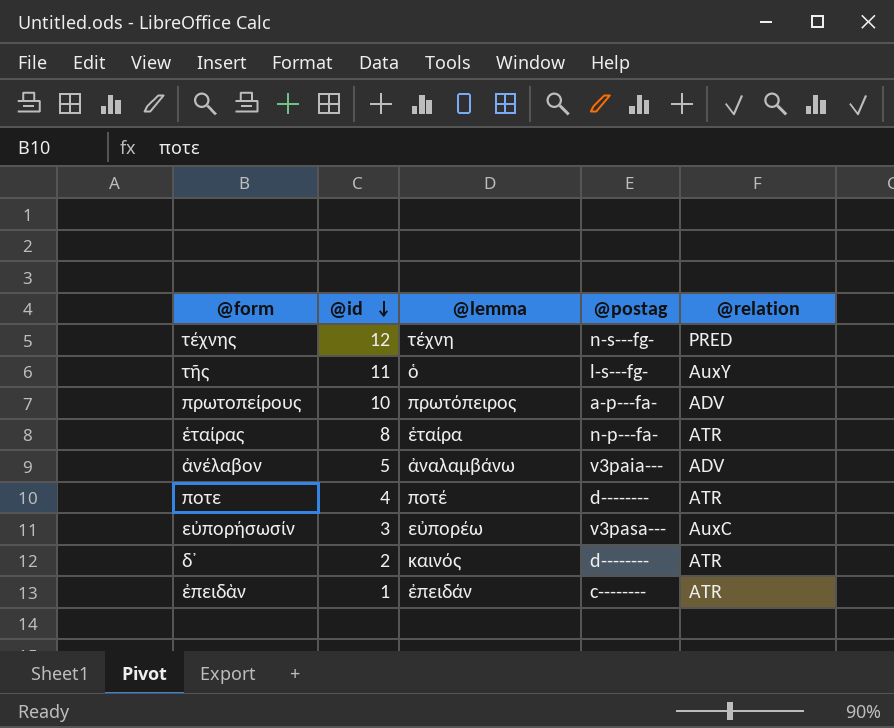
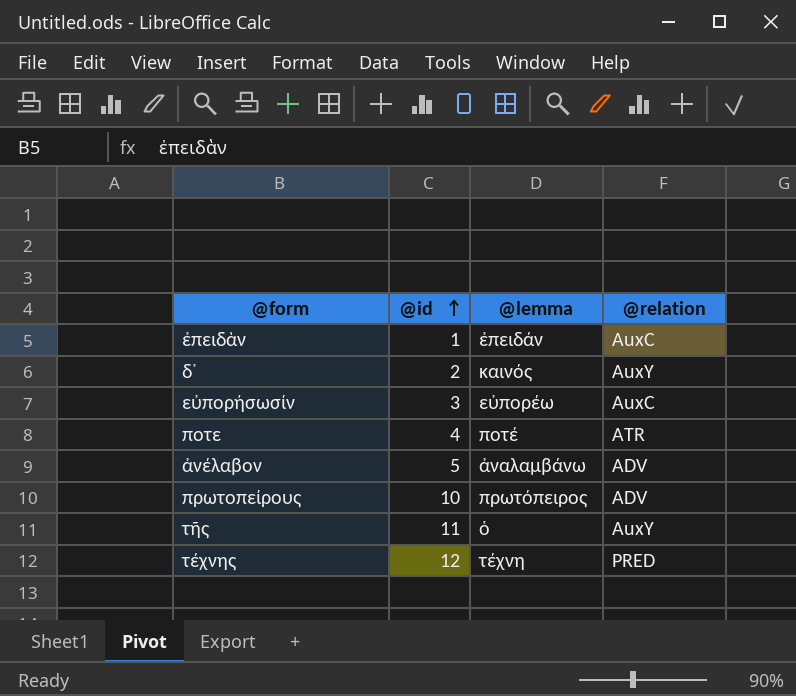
row order: @id descending -> @id ascending
column @postag | position: 4 -> none
row ἑταίρας: 8 | ἑταίρα | n-p---fa- | ATR -> none
ἐπειδὰν | @relation: ATR -> AuxC
δ᾽ | @relation: ATR -> AuxY

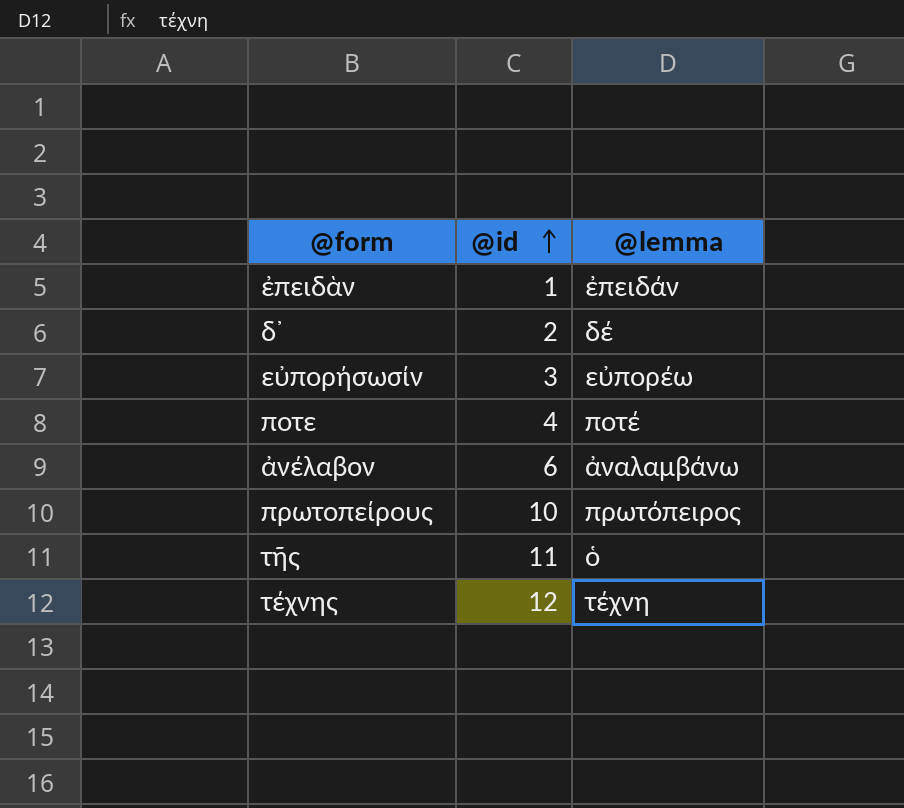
column @relation | position: 4 -> none
δ᾽ | @lemma: καινός -> δέ
ἀνέλαβον | @id: 5 -> 6

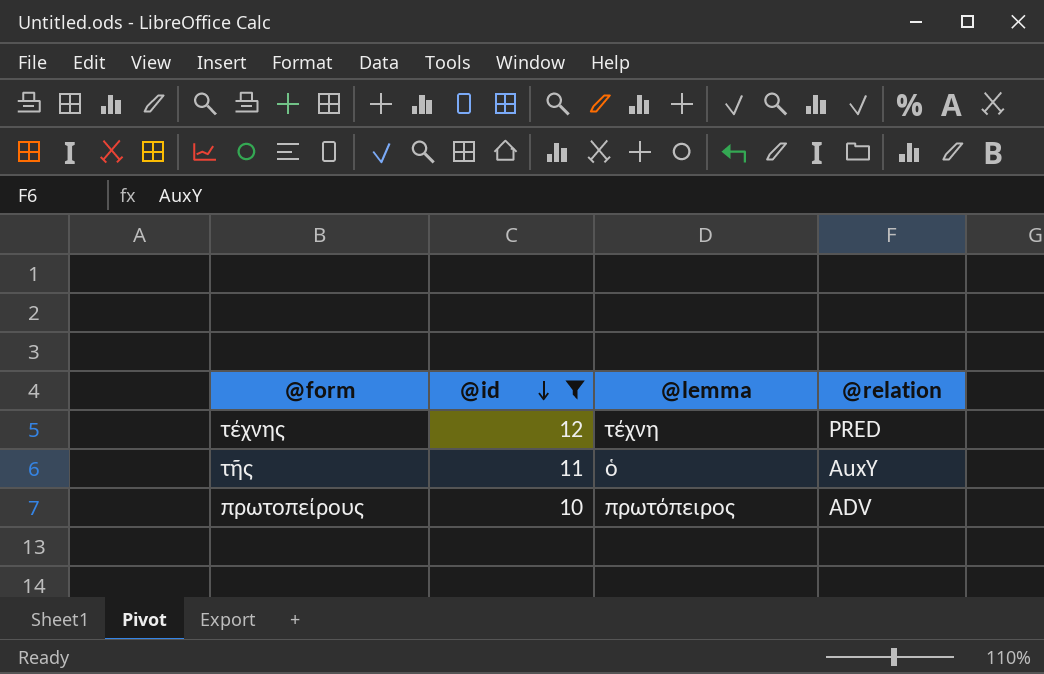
filter: none -> @id >= 10
row order: @id ascending -> @id descending
column @relation | position: none -> 4

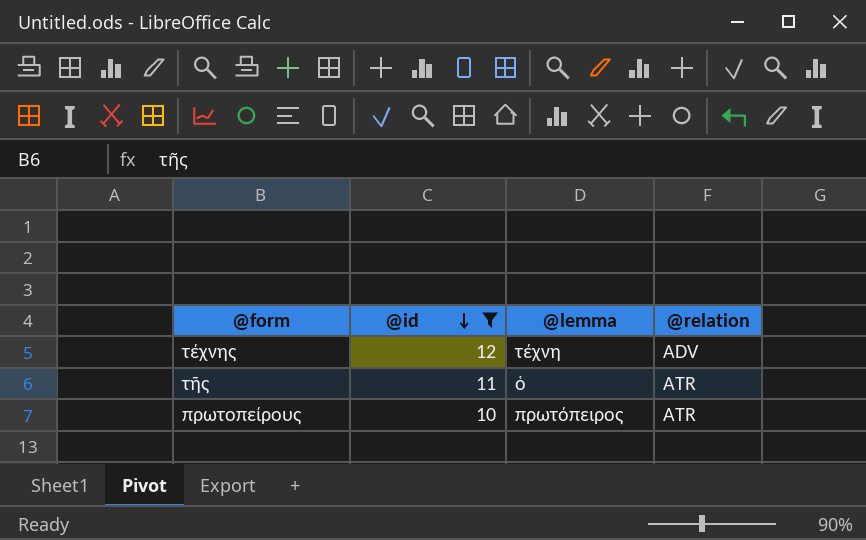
τέχνης | @relation: PRED -> ADV
τῆς | @relation: AuxY -> ATR
πρωτοπείρους | @relation: ADV -> ATR

